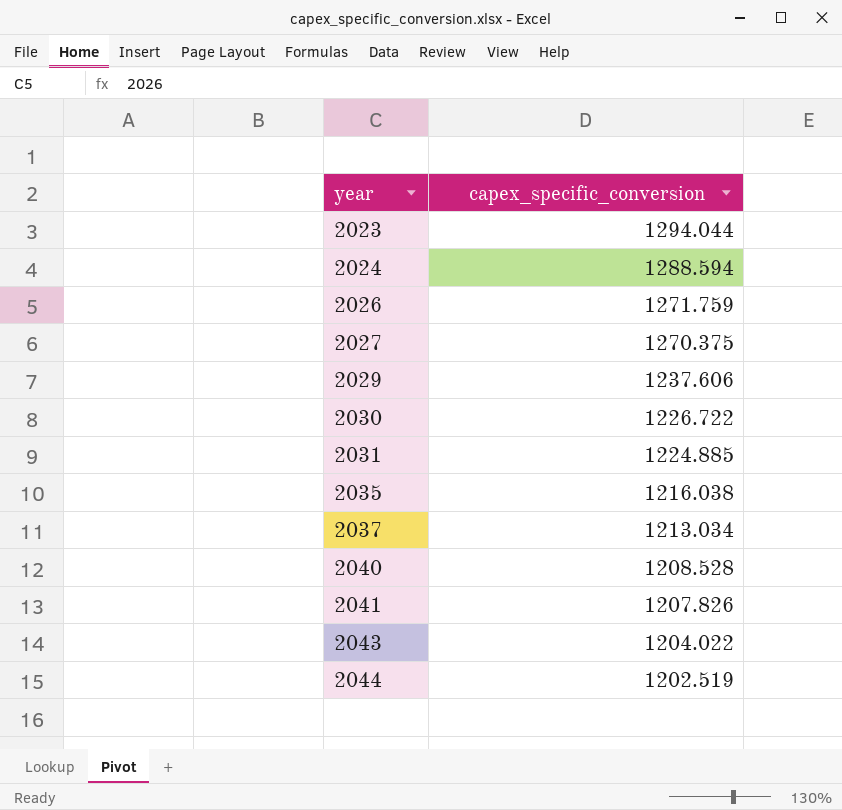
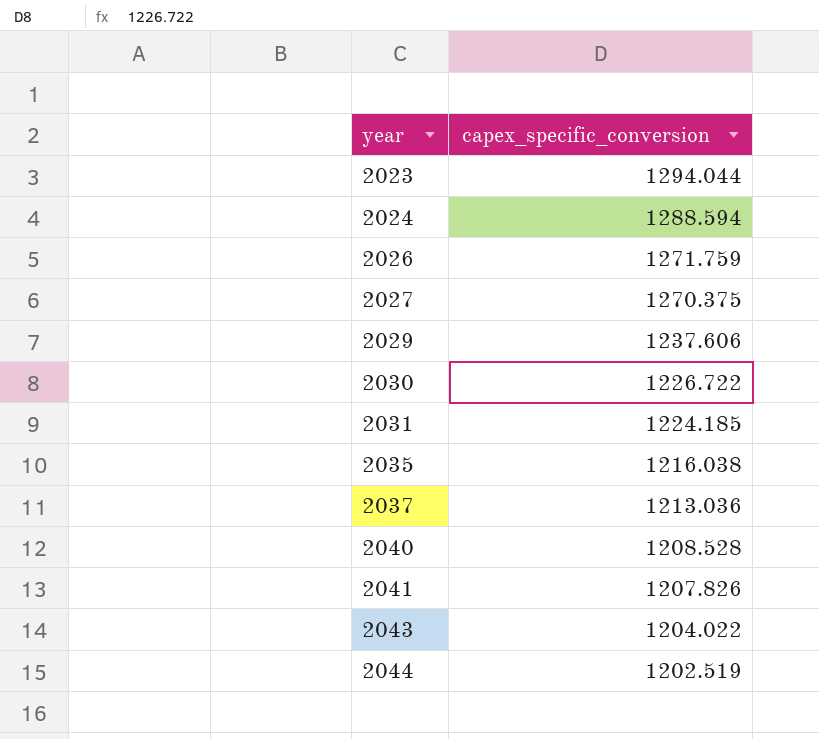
2031 | capex_specific_conversion: 1224.885 -> 1224.185
2037 | capex_specific_conversion: 1213.034 -> 1213.036

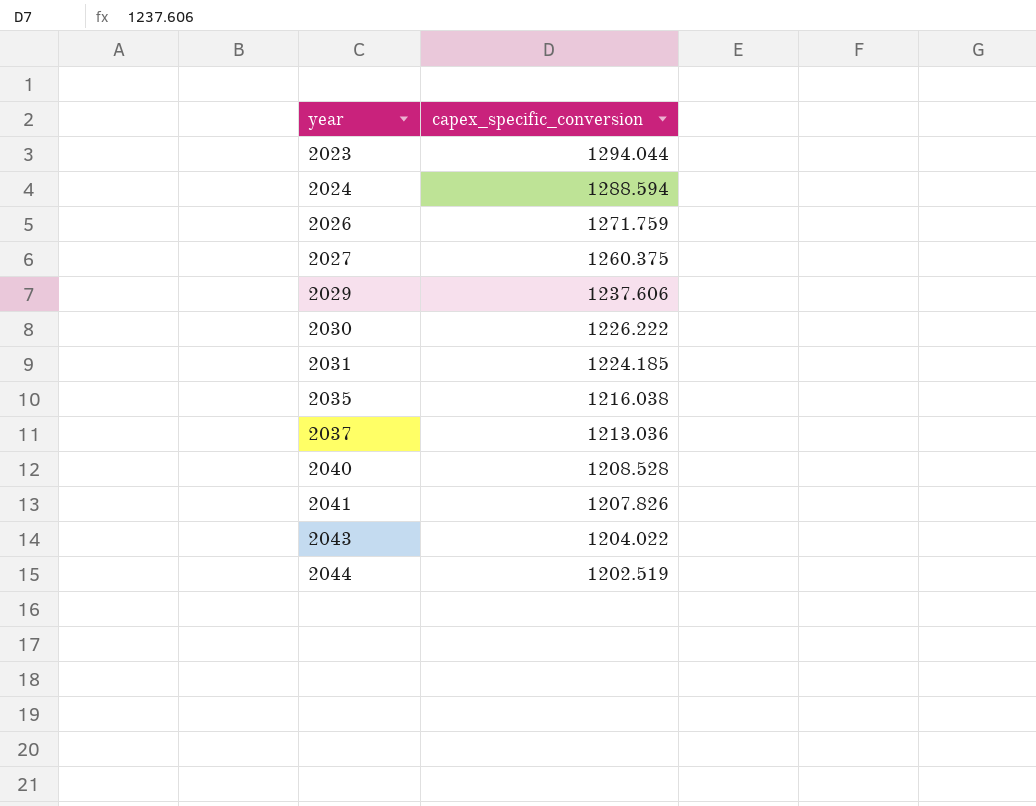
2027 | capex_specific_conversion: 1270.375 -> 1260.375
2030 | capex_specific_conversion: 1226.722 -> 1226.222

